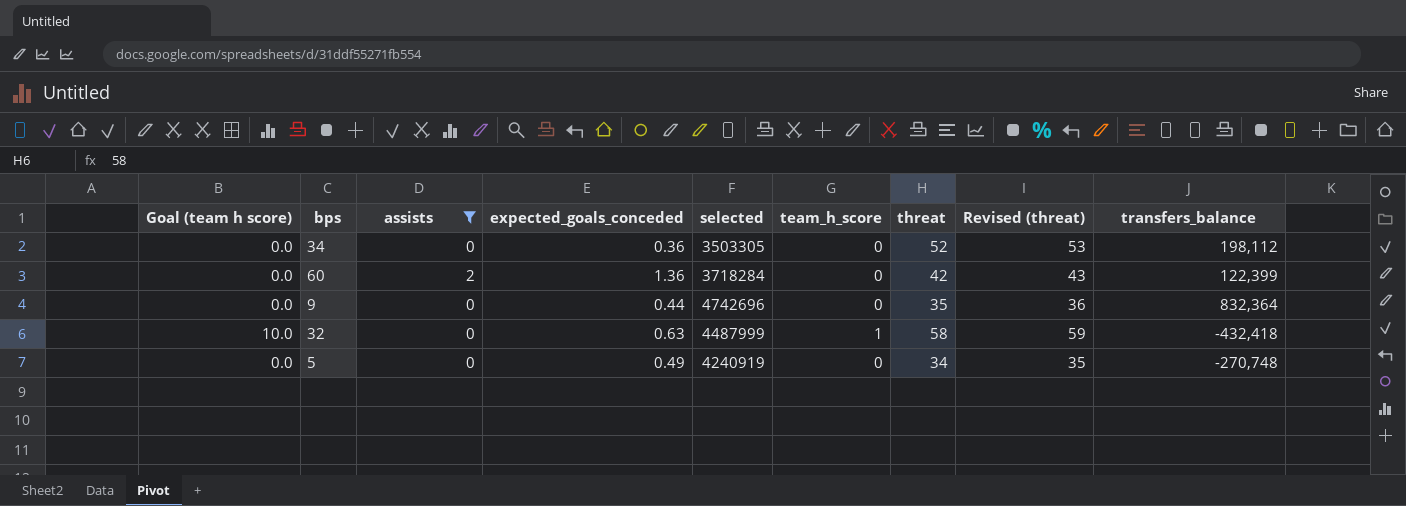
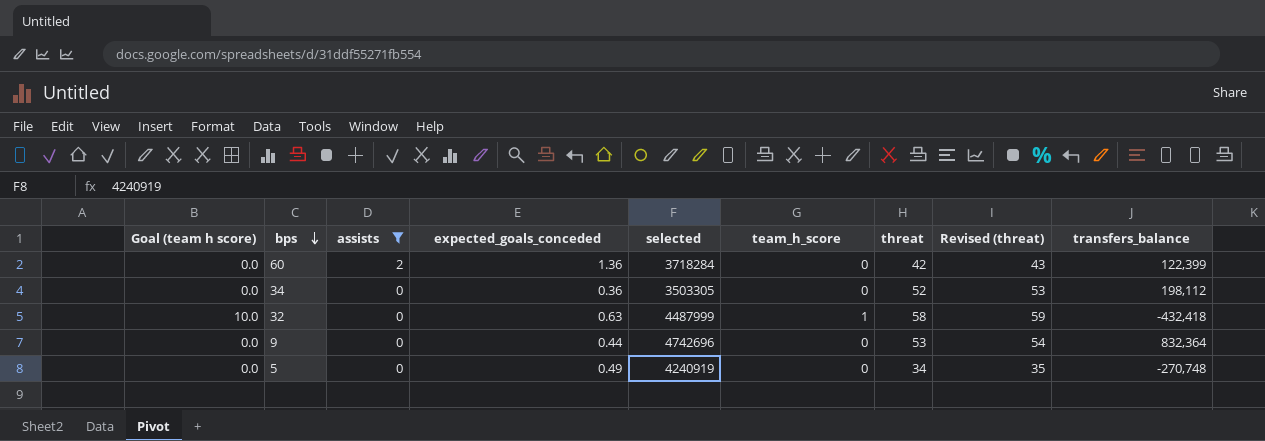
row order: none -> bps descending
9 | threat: 35 -> 53
9 | Revised (threat): 36 -> 54

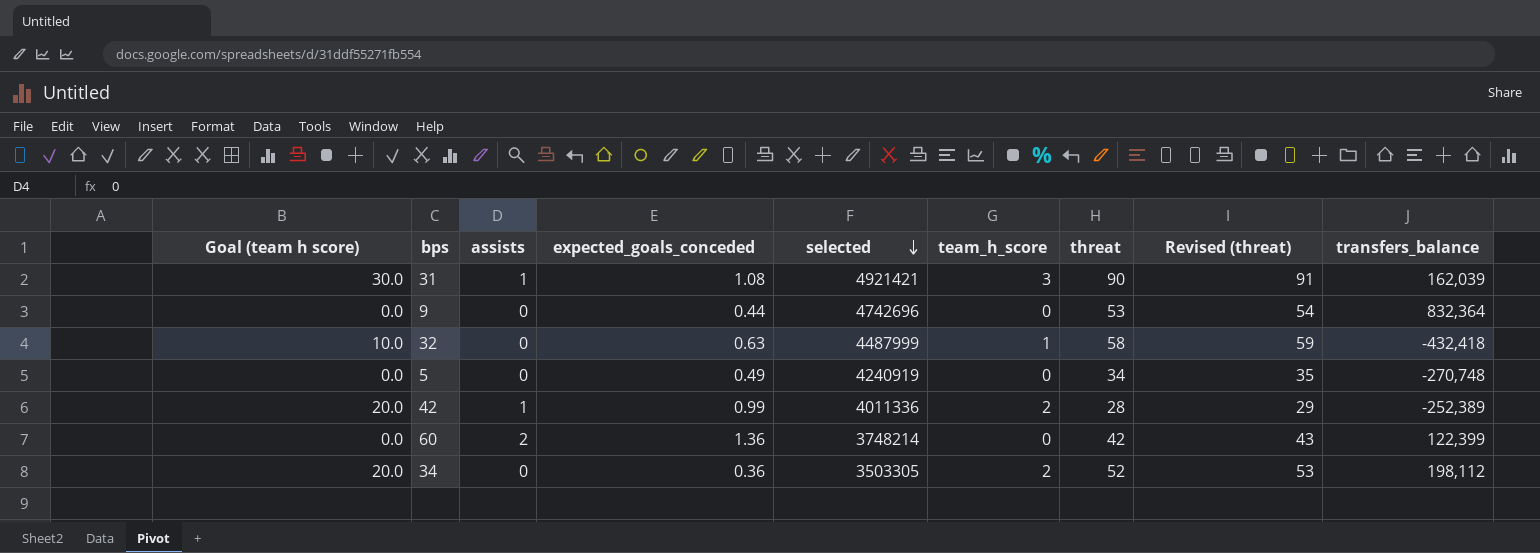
filter: assists != 1 -> none
row order: bps descending -> selected descending
60 | selected: 3718284 -> 3748214
34 | Goal (team h score): 0.0 -> 20.0
34 | team_h_score: 0 -> 2

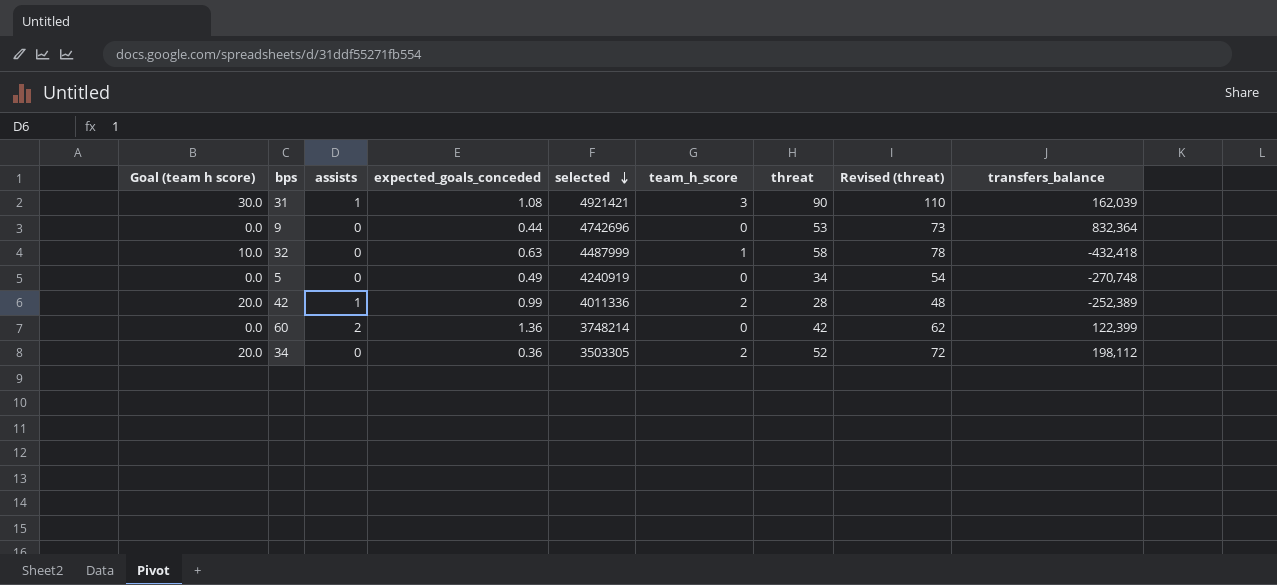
column Revised (threat) | formula: [threat] + 1 -> [threat] + 20

